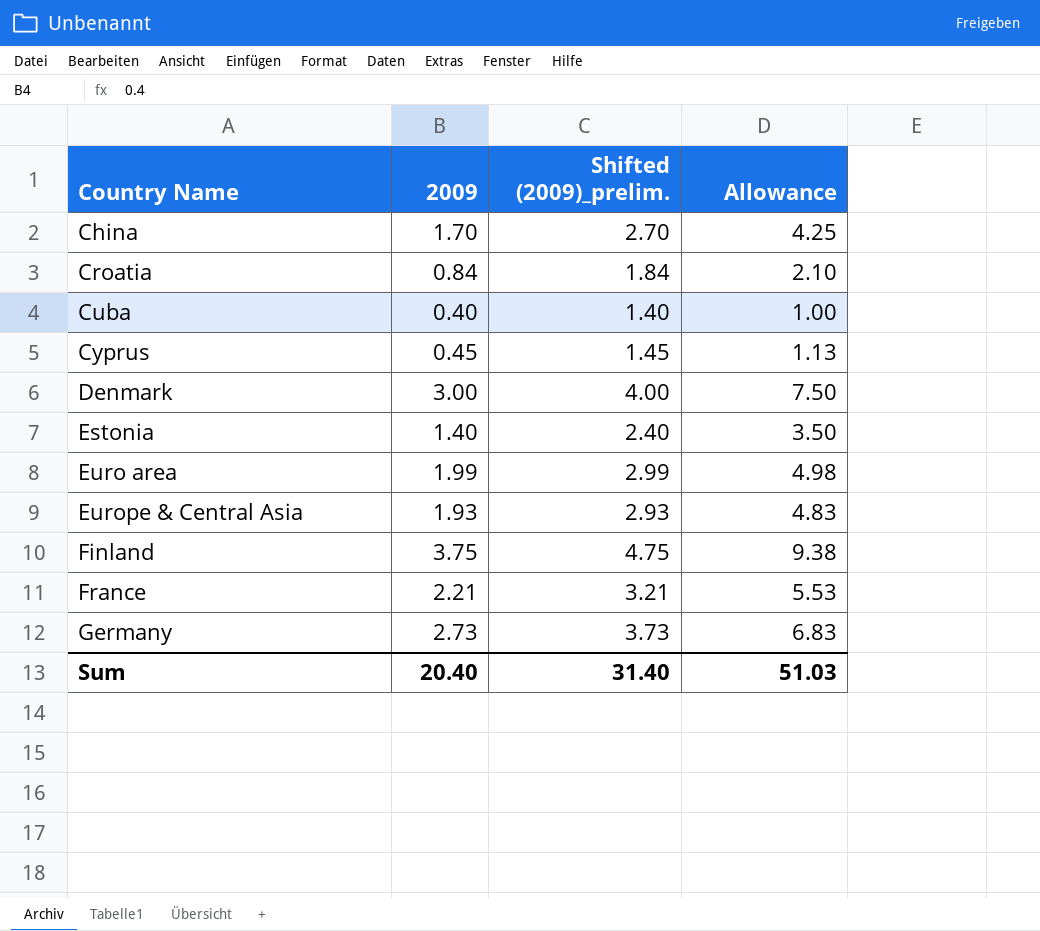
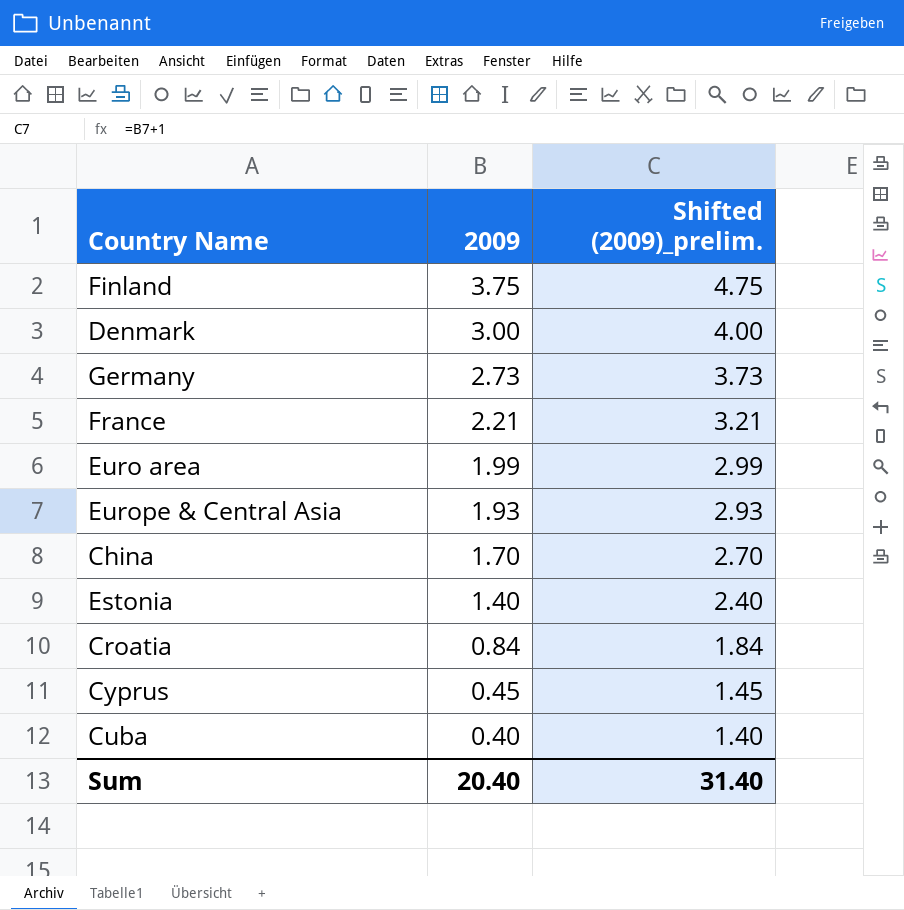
row order: Country Name ascending -> 2009 descending
column Allowance | formula: [2009] * 2.5 -> none

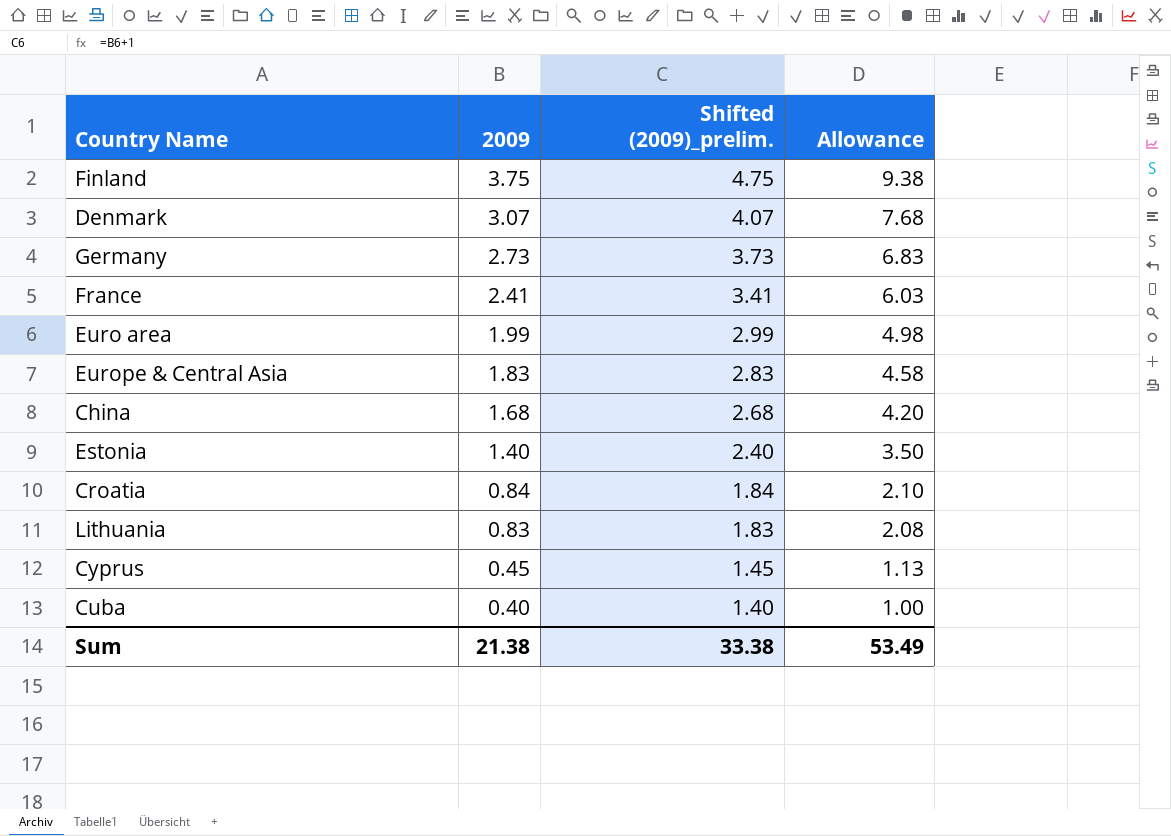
column Allowance | formula: none -> [2009] * 2.5
Denmark | 2009: 3.00 -> 3.07
Denmark | Shifted (2009)_prelim.: 4.00 -> 4.07
France | 2009: 2.21 -> 2.41
France | Shifted (2009)_prelim.: 3.21 -> 3.41
Europe & Central Asia | 2009: 1.93 -> 1.83
Europe & Central Asia | Shifted (2009)_prelim.: 2.93 -> 2.83
China | 2009: 1.70 -> 1.68
China | Shifted (2009)_prelim.: 2.70 -> 2.68
row Lithuania: none -> 0.83 | 1.83 | 2.08
Sum | 2009: 20.40 -> 21.38
Sum | Shifted (2009)_prelim.: 31.40 -> 33.38

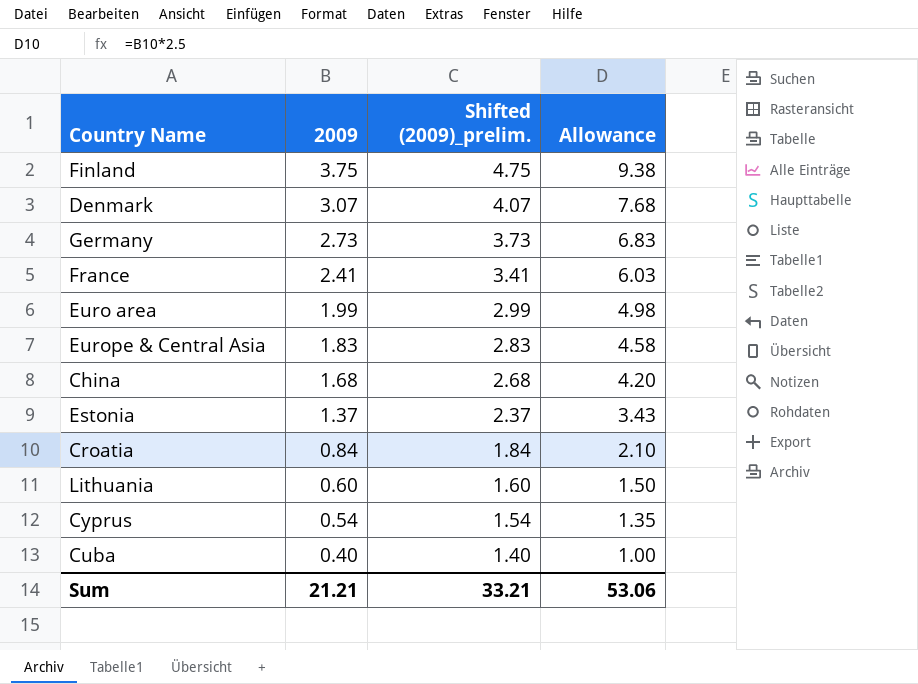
Estonia | 2009: 1.40 -> 1.37
Estonia | Shifted (2009)_prelim.: 2.40 -> 2.37
Estonia | Allowance: 3.50 -> 3.43
Lithuania | 2009: 0.83 -> 0.60
Lithuania | Shifted (2009)_prelim.: 1.83 -> 1.60
Lithuania | Allowance: 2.08 -> 1.50
Cyprus | 2009: 0.45 -> 0.54
Cyprus | Shifted (2009)_prelim.: 1.45 -> 1.54
Cyprus | Allowance: 1.13 -> 1.35
Sum | 2009: 21.38 -> 21.21
Sum | Shifted (2009)_prelim.: 33.38 -> 33.21
Sum | Allowance: 53.49 -> 53.06

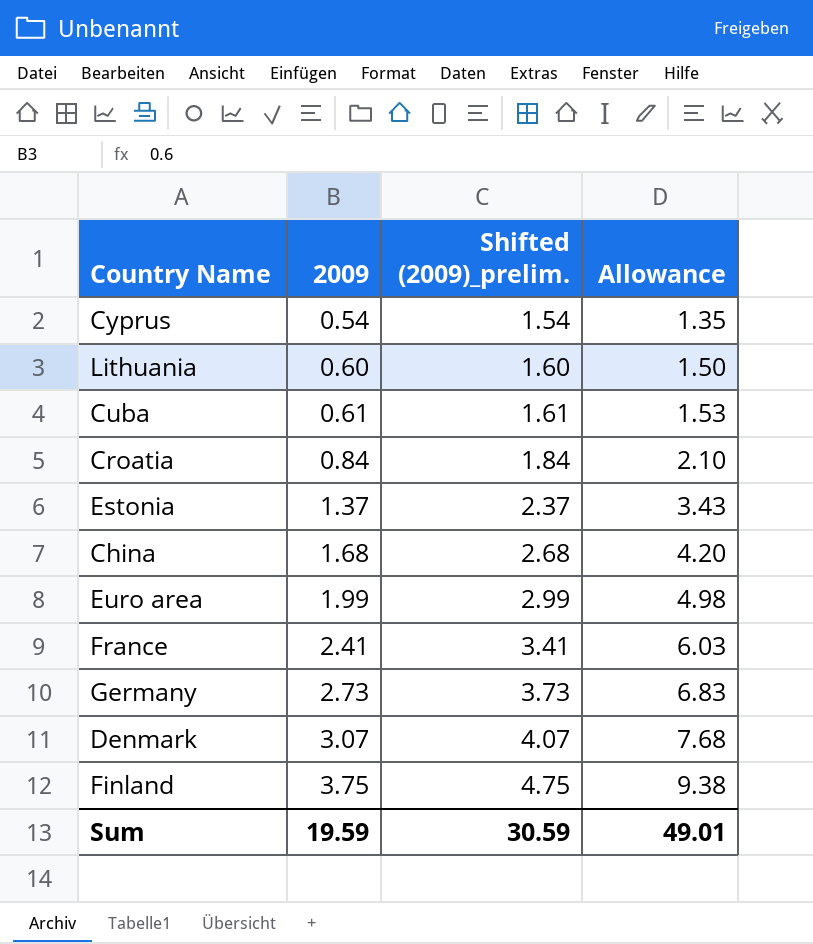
row order: 2009 descending -> 2009 ascending
row Europe & Central Asia: 1.83 | 2.83 | 4.58 -> none
Cuba | 2009: 0.40 -> 0.61
Cuba | Shifted (2009)_prelim.: 1.40 -> 1.61
Cuba | Allowance: 1.00 -> 1.53
Sum | 2009: 21.21 -> 19.59
Sum | Shifted (2009)_prelim.: 33.21 -> 30.59
Sum | Allowance: 53.06 -> 49.01

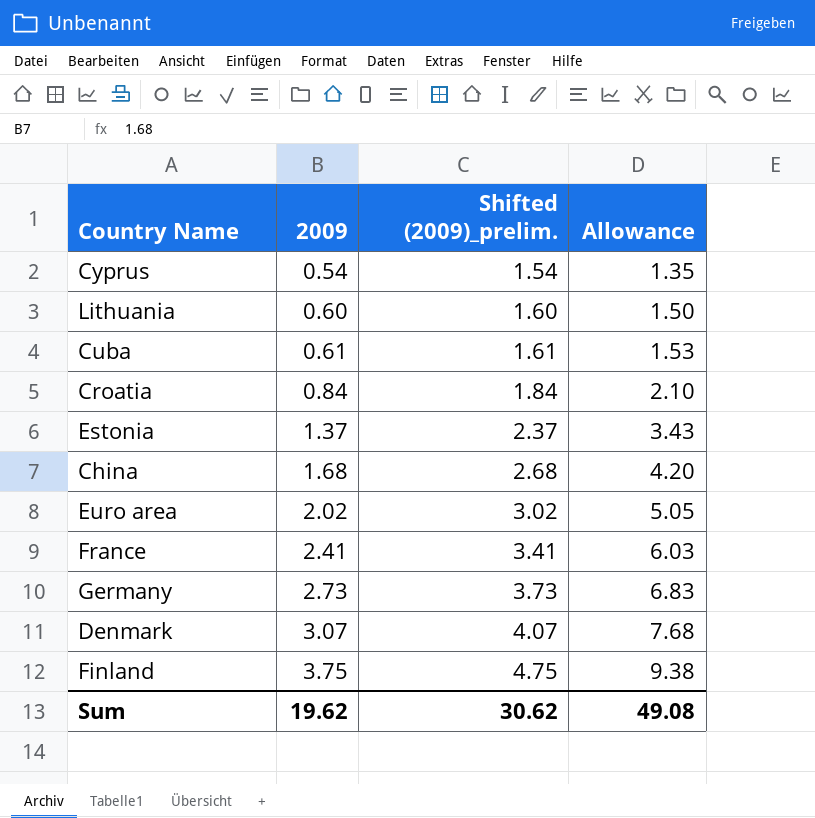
Euro area | 2009: 1.99 -> 2.02
Euro area | Shifted (2009)_prelim.: 2.99 -> 3.02
Euro area | Allowance: 4.98 -> 5.05
Sum | 2009: 19.59 -> 19.62
Sum | Shifted (2009)_prelim.: 30.59 -> 30.62
Sum | Allowance: 49.01 -> 49.08

